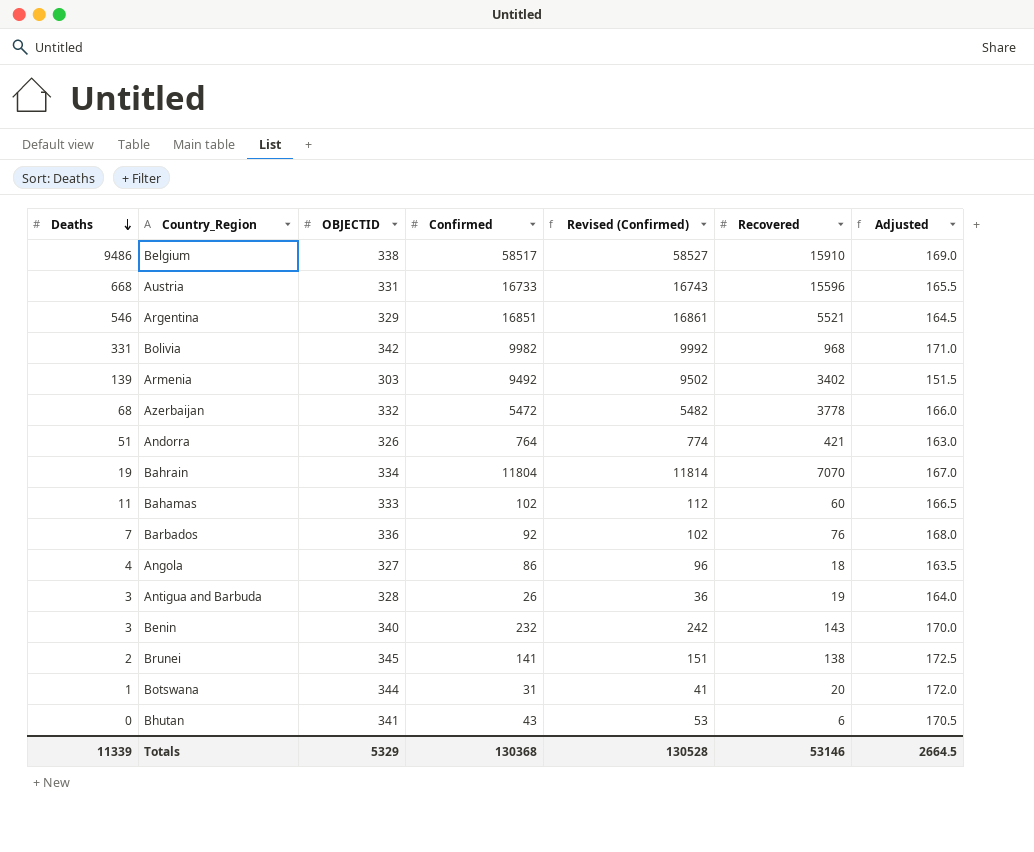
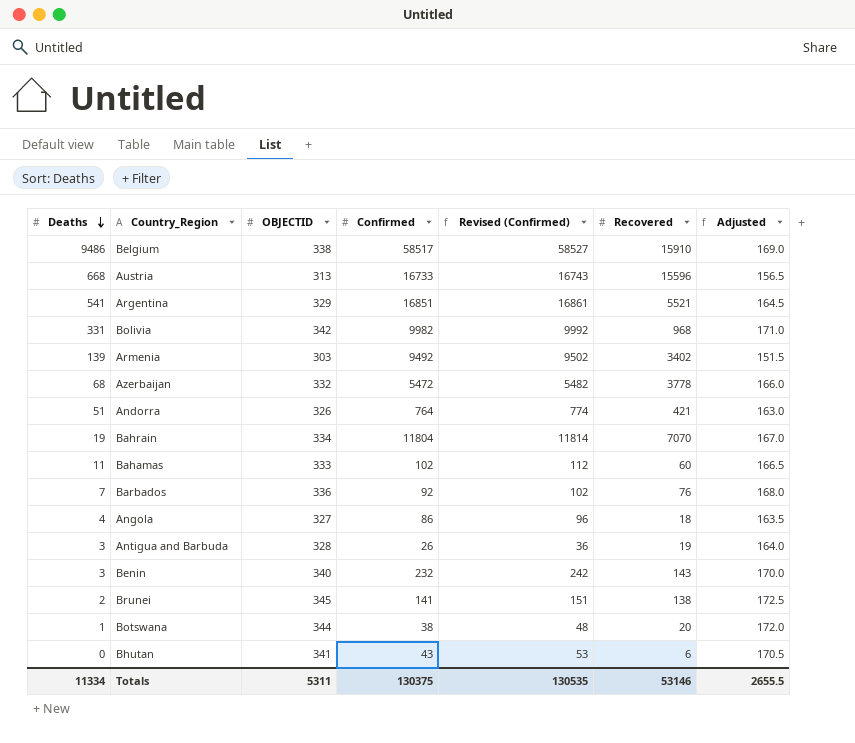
Austria | OBJECTID: 331 -> 313
Austria | Adjusted: 165.5 -> 156.5
Argentina | Deaths: 546 -> 541
Botswana | Confirmed: 31 -> 38
Botswana | Revised (Confirmed): 41 -> 48
Totals | Deaths: 11339 -> 11334
Totals | OBJECTID: 5329 -> 5311
Totals | Confirmed: 130368 -> 130375
Totals | Revised (Confirmed): 130528 -> 130535
Totals | Adjusted: 2664.5 -> 2655.5

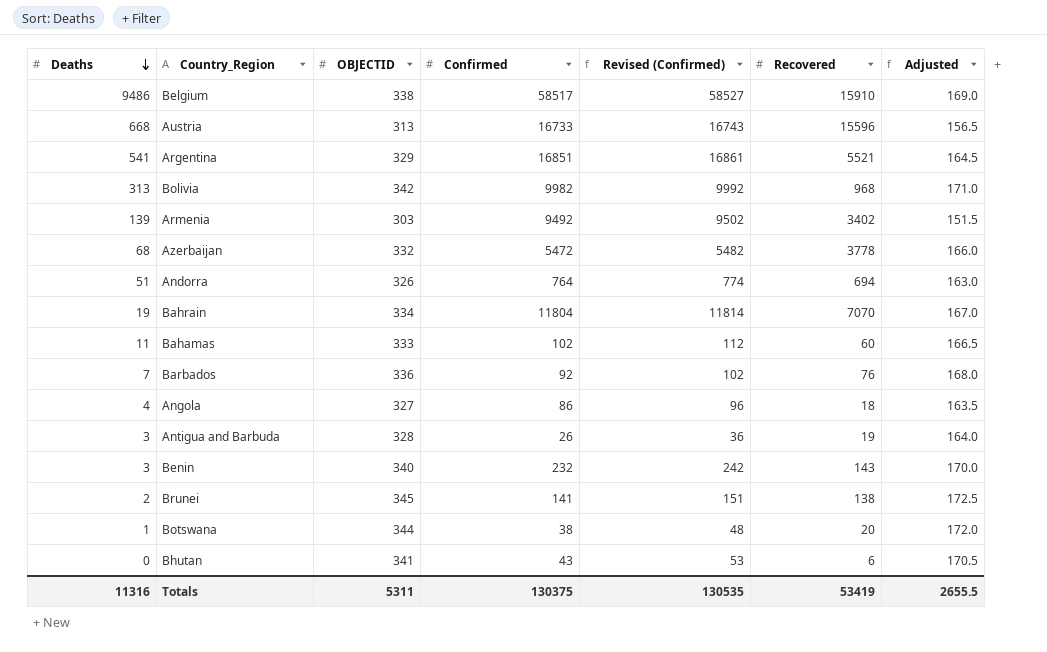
Bolivia | Deaths: 331 -> 313
Andorra | Recovered: 421 -> 694
Totals | Deaths: 11334 -> 11316
Totals | Recovered: 53146 -> 53419

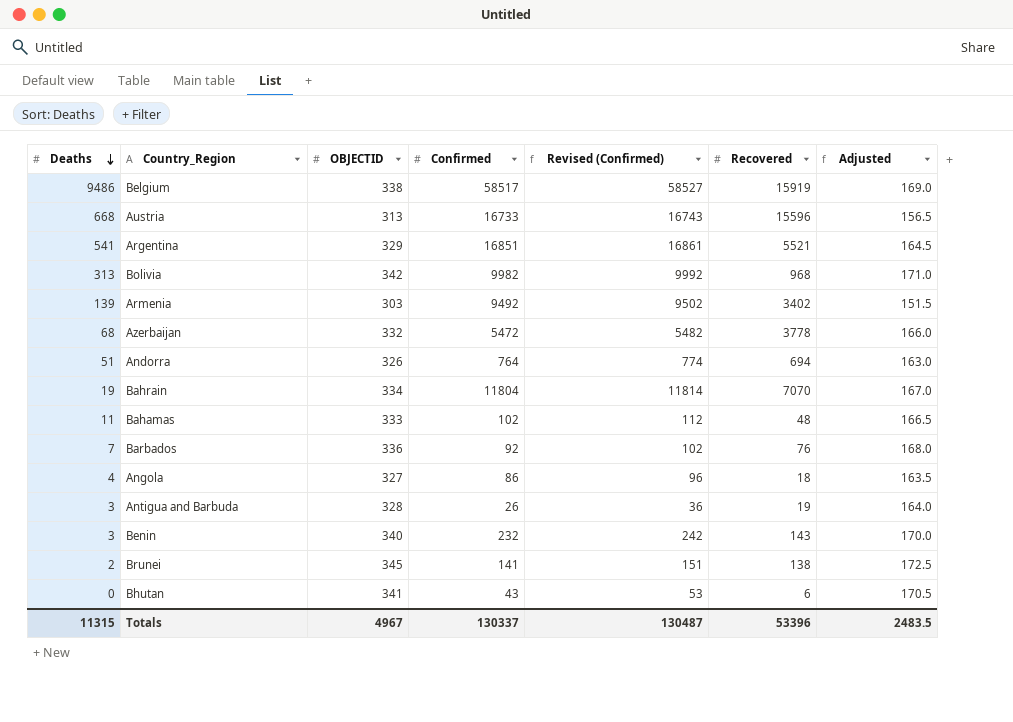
row Botswana: 1 | 344 | 38 | 48 | 20 | 172.0 -> none
Belgium | Recovered: 15910 -> 15919
Bahamas | Recovered: 60 -> 48
Totals | Deaths: 11316 -> 11315
Totals | OBJECTID: 5311 -> 4967
Totals | Confirmed: 130375 -> 130337
Totals | Revised (Confirmed): 130535 -> 130487
Totals | Recovered: 53419 -> 53396
Totals | Adjusted: 2655.5 -> 2483.5

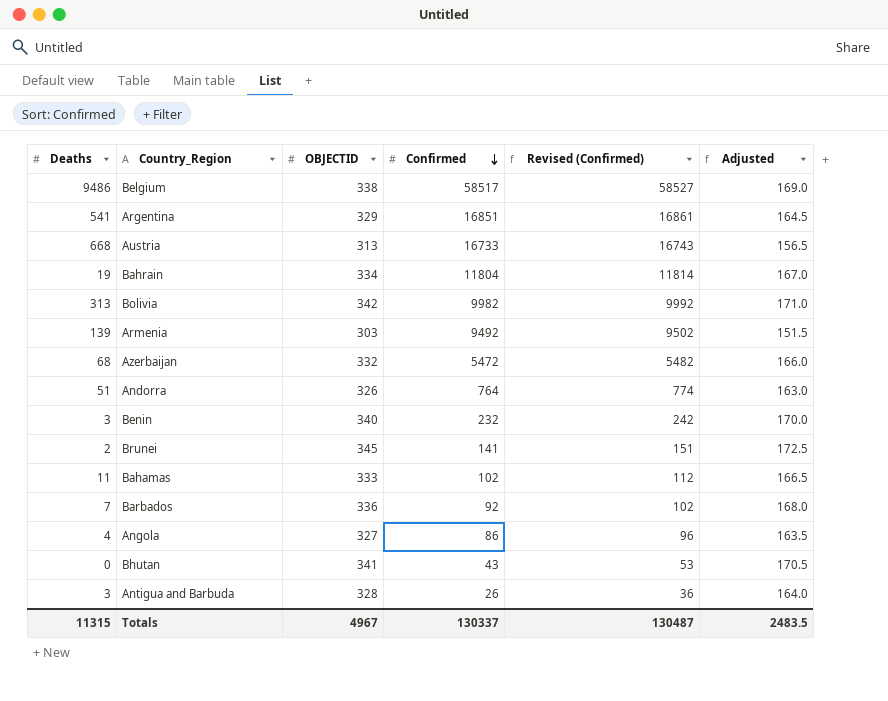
row order: Deaths descending -> Confirmed descending
column Recovered | position: 6 -> none

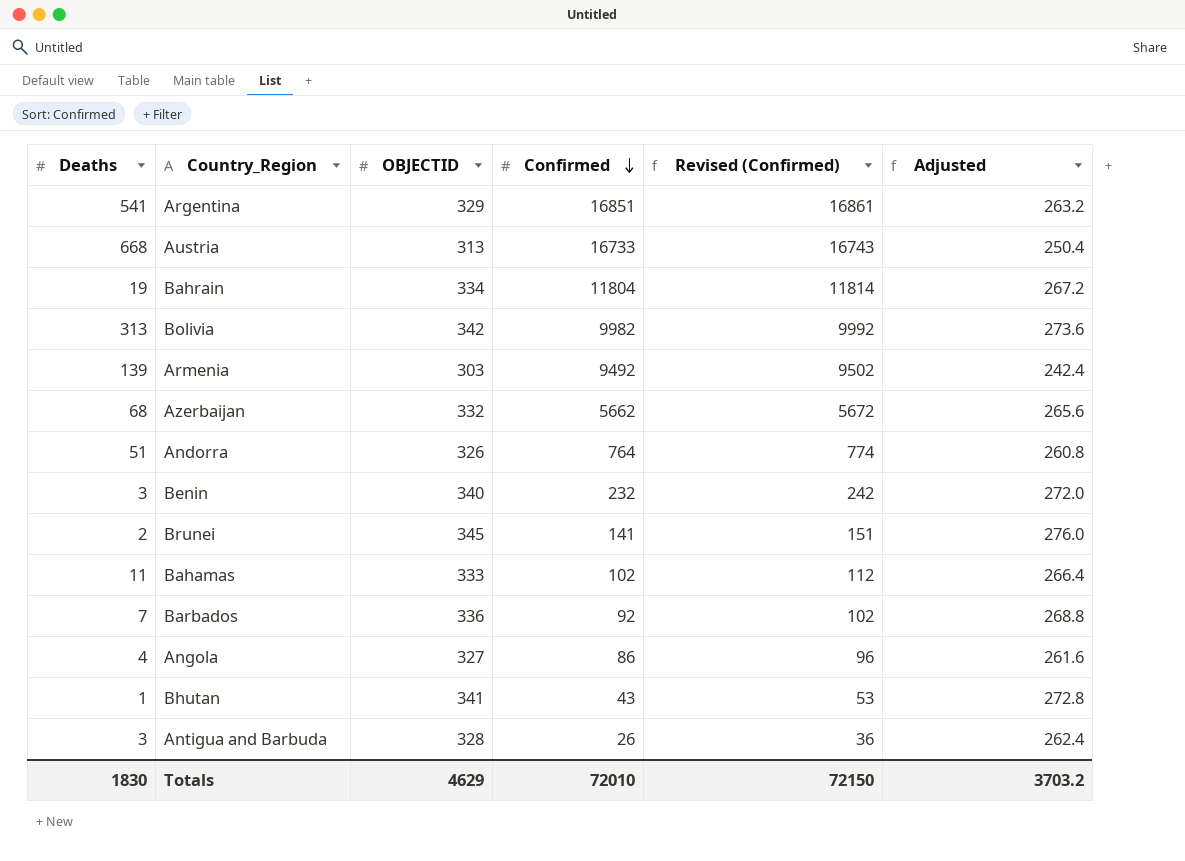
column Adjusted | formula: [OBJECTID] * 0.5 -> [OBJECTID] * 0.8
row Belgium: 9486 | 338 | 58517 | 58527 | 169.0 -> none
Azerbaijan | Confirmed: 5472 -> 5662
Azerbaijan | Revised (Confirmed): 5482 -> 5672
Bhutan | Deaths: 0 -> 1
Totals | Deaths: 11315 -> 1830
Totals | OBJECTID: 4967 -> 4629
Totals | Confirmed: 130337 -> 72010
Totals | Revised (Confirmed): 130487 -> 72150
Totals | Adjusted: 2483.5 -> 3703.2

